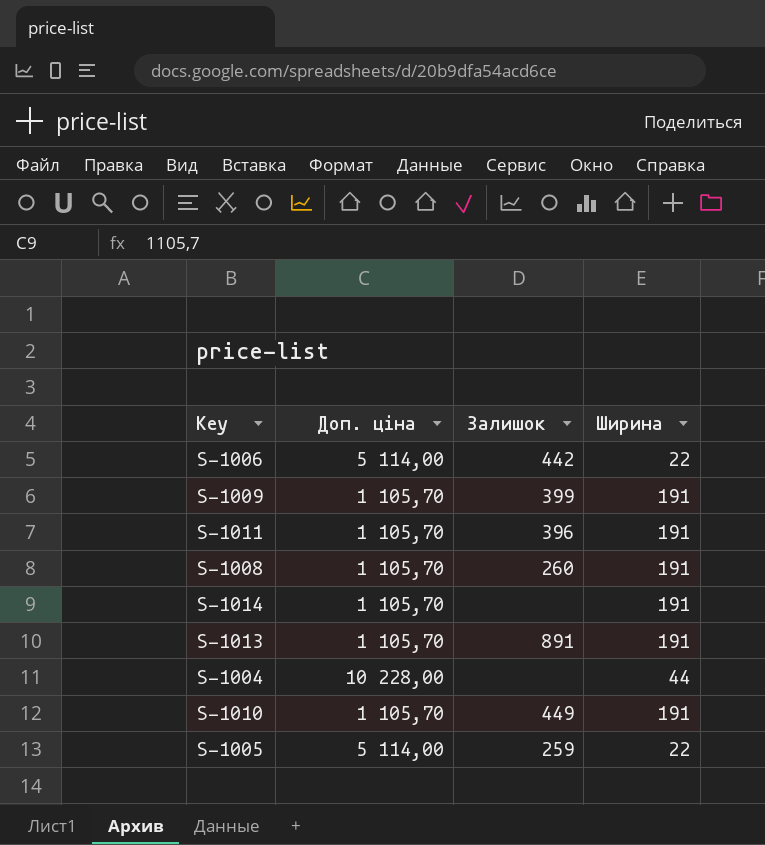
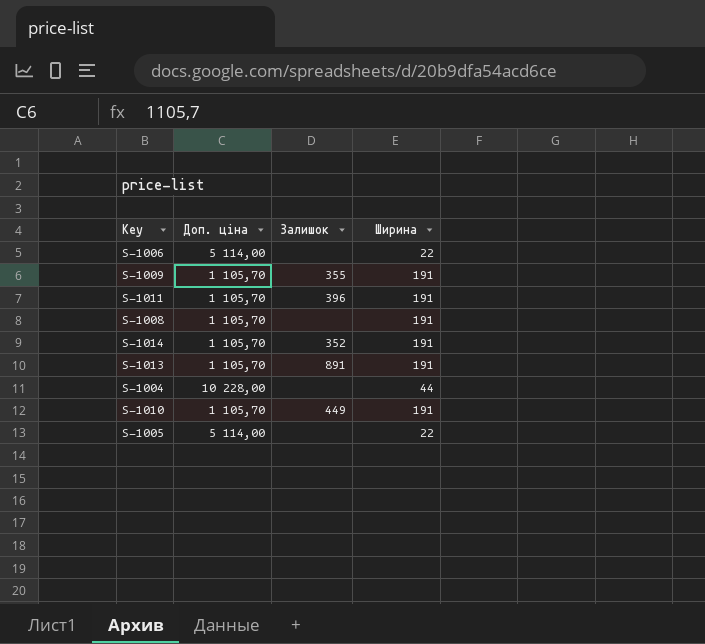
S-1006 | Залишок: 442 -> none
S-1009 | Залишок: 399 -> 355
S-1008 | Залишок: 260 -> none
S-1014 | Залишок: none -> 352
S-1005 | Залишок: 259 -> none

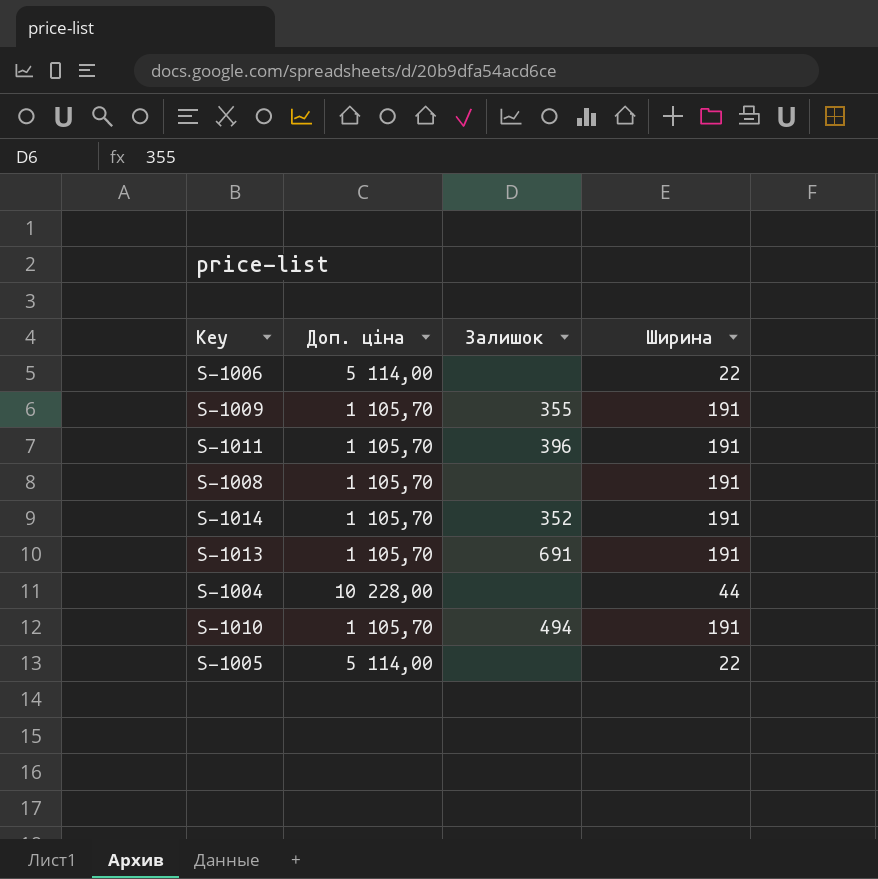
S-1013 | Залишок: 891 -> 691
S-1010 | Залишок: 449 -> 494

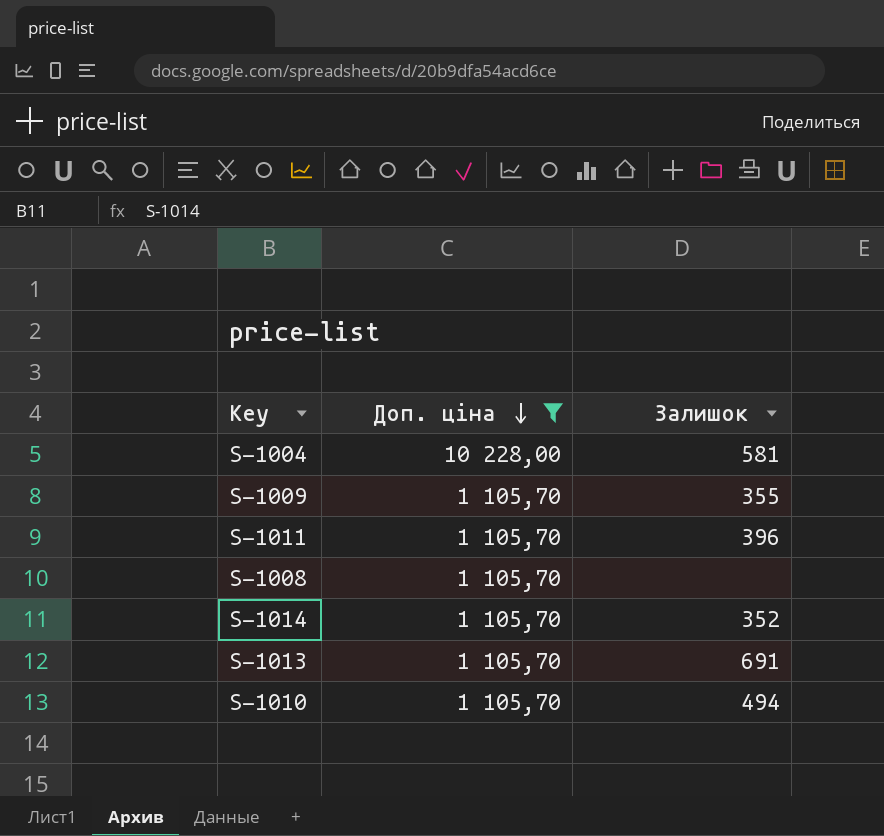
filter: none -> Доп. ціна != 5 114,00
row order: none -> Доп. ціна descending
column Ширина | position: 4 -> none
S-1004 | Залишок: none -> 581

